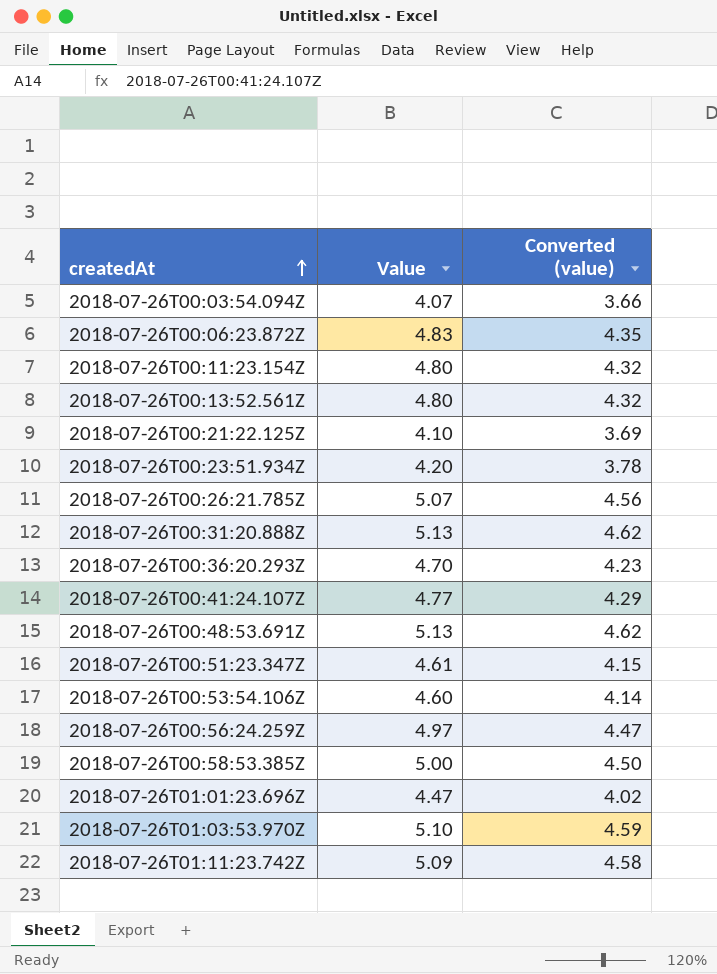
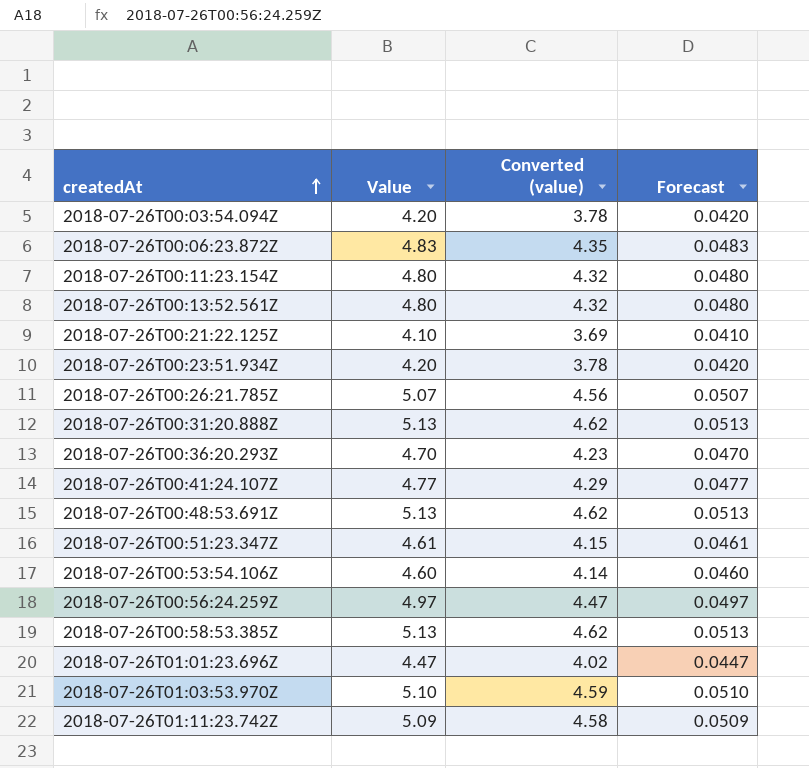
column Forecast | formula: none -> [Value] * 0.01
2018-07-26T00:03:54.094Z | Value: 4.07 -> 4.20
2018-07-26T00:03:54.094Z | Converted (value): 3.66 -> 3.78
2018-07-26T00:58:53.385Z | Value: 5.00 -> 5.13
2018-07-26T00:58:53.385Z | Converted (value): 4.50 -> 4.62

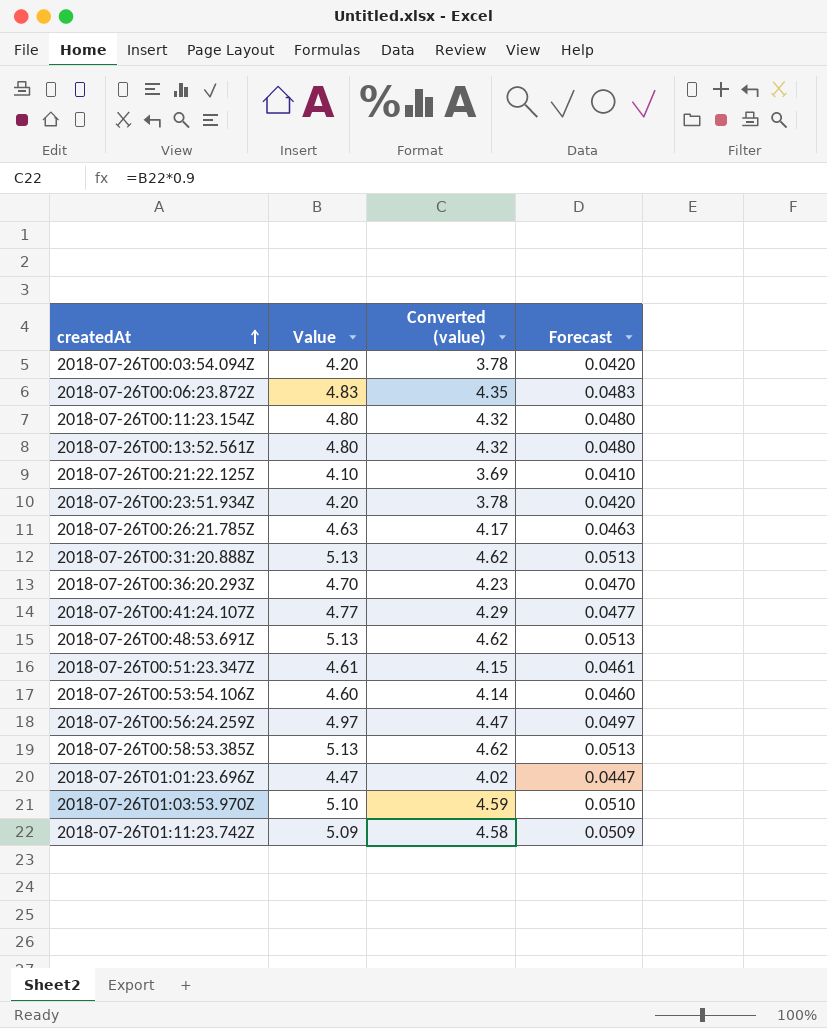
2018-07-26T00:26:21.785Z | Value: 5.07 -> 4.63
2018-07-26T00:26:21.785Z | Converted (value): 4.56 -> 4.17
2018-07-26T00:26:21.785Z | Forecast: 0.0507 -> 0.0463

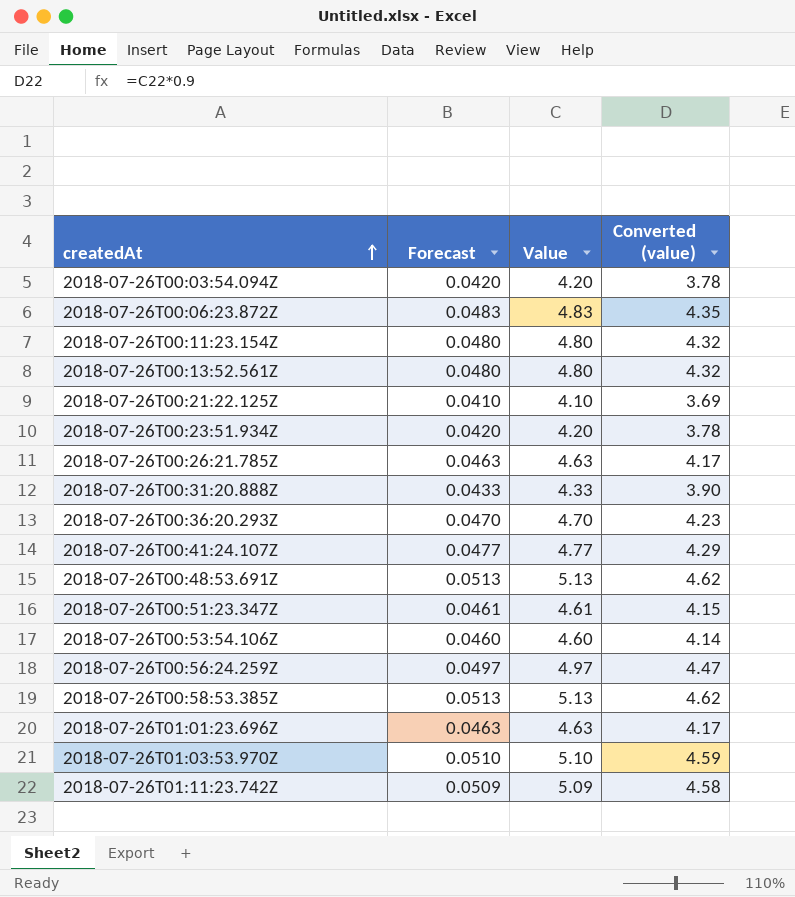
column Forecast | position: 4 -> 2
2018-07-26T00:31:20.888Z | Forecast: 0.0513 -> 0.0433
2018-07-26T00:31:20.888Z | Value: 5.13 -> 4.33
2018-07-26T00:31:20.888Z | Converted (value): 4.62 -> 3.90
2018-07-26T01:01:23.696Z | Forecast: 0.0447 -> 0.0463
2018-07-26T01:01:23.696Z | Value: 4.47 -> 4.63
2018-07-26T01:01:23.696Z | Converted (value): 4.02 -> 4.17

